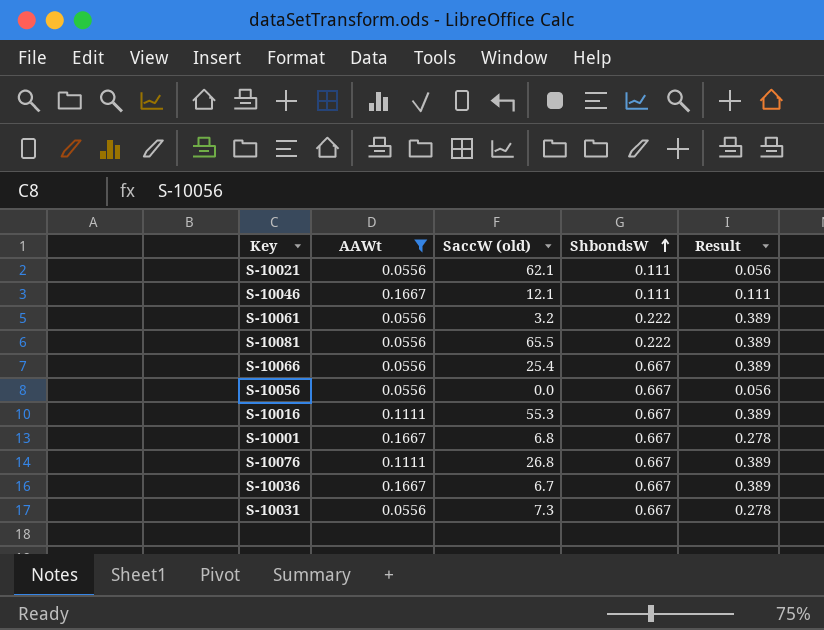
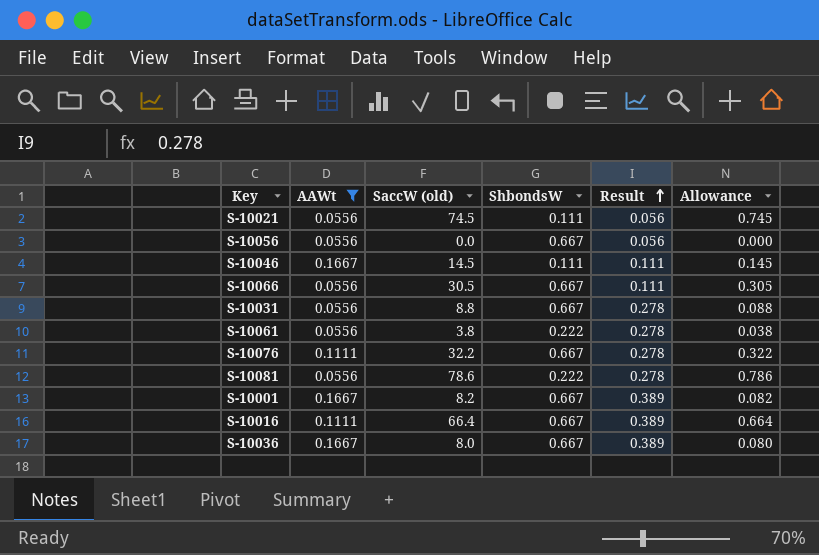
row order: ShbondsW ascending -> Result ascending
column Allowance | formula: none -> [SaccW (old)] * 0.01
S-10021 | SaccW (old): 62.1 -> 74.5
S-10046 | SaccW (old): 12.1 -> 14.5
S-10066 | SaccW (old): 25.4 -> 30.5
S-10066 | Result: 0.389 -> 0.111
S-10031 | SaccW (old): 7.3 -> 8.8
S-10061 | SaccW (old): 3.2 -> 3.8
S-10061 | Result: 0.389 -> 0.278
S-10076 | SaccW (old): 26.8 -> 32.2
S-10076 | Result: 0.389 -> 0.278
S-10081 | SaccW (old): 65.5 -> 78.6
S-10081 | Result: 0.389 -> 0.278
S-10001 | SaccW (old): 6.8 -> 8.2
S-10001 | Result: 0.278 -> 0.389
S-10016 | SaccW (old): 55.3 -> 66.4
S-10036 | SaccW (old): 6.7 -> 8.0

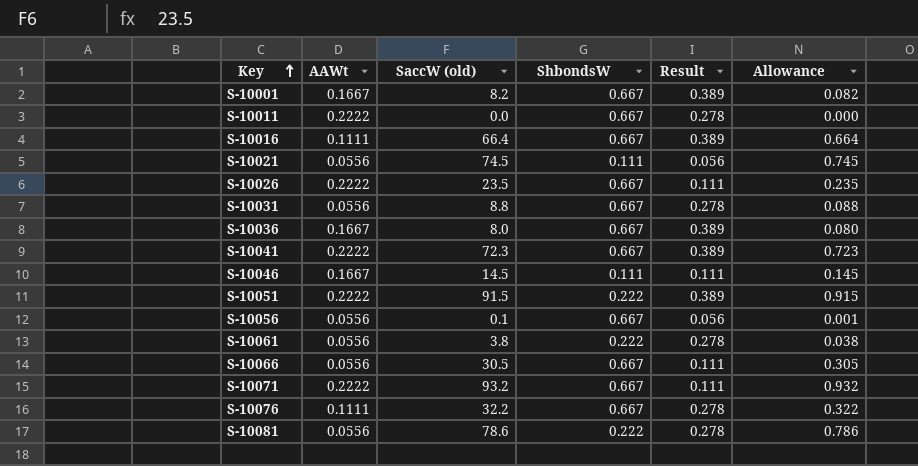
filter: AAWt != 0.2222 -> none
row order: Result ascending -> Key ascending
S-10056 | SaccW (old): 0.0 -> 0.1
S-10056 | Allowance: 0.000 -> 0.001

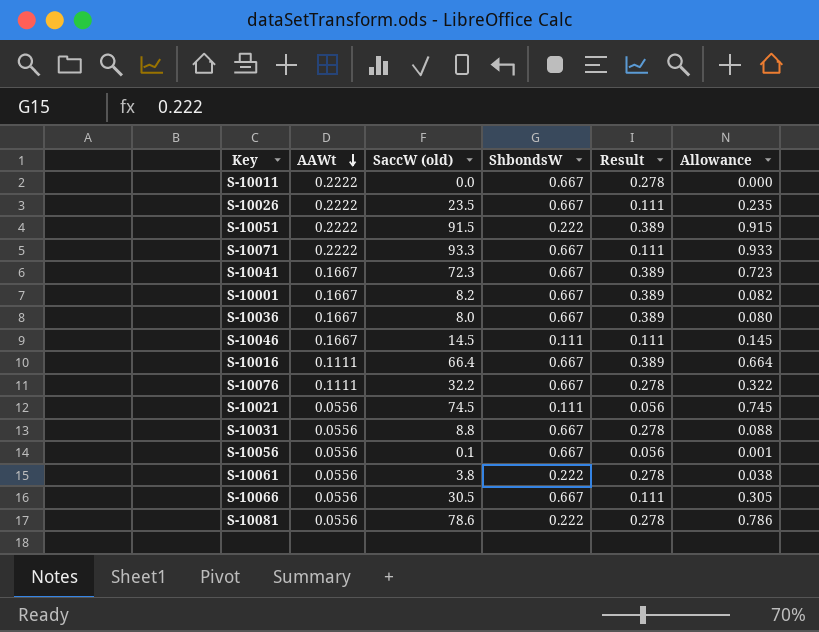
row order: Key ascending -> AAWt descending
S-10071 | SaccW (old): 93.2 -> 93.3
S-10071 | Allowance: 0.932 -> 0.933
S-10041 | AAWt: 0.2222 -> 0.1667

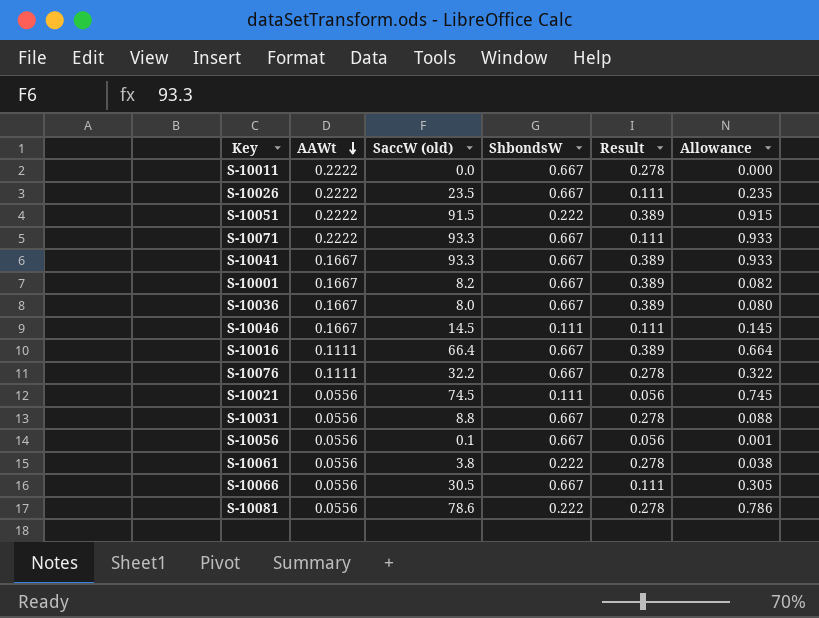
S-10041 | SaccW (old): 72.3 -> 93.3
S-10041 | Allowance: 0.723 -> 0.933

